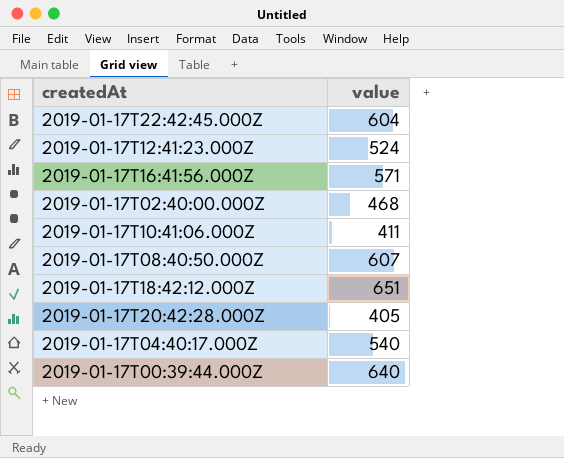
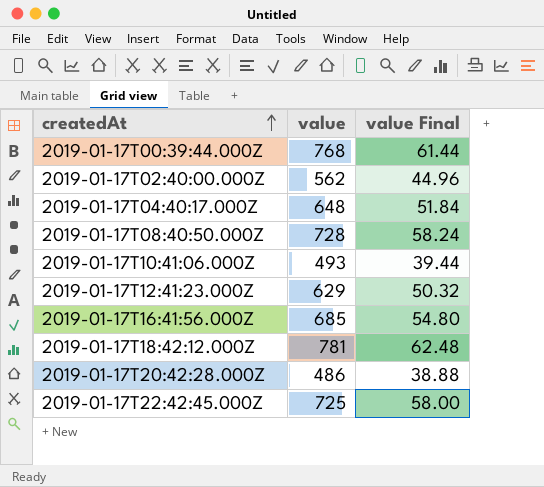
row order: none -> createdAt ascending
column value Final | formula: none -> [value] * 0.08
2019-01-17T00:39:44.000Z | value: 640 -> 768
2019-01-17T02:40:00.000Z | value: 468 -> 562
2019-01-17T04:40:17.000Z | value: 540 -> 648
2019-01-17T08:40:50.000Z | value: 607 -> 728
2019-01-17T10:41:06.000Z | value: 411 -> 493
2019-01-17T12:41:23.000Z | value: 524 -> 629
2019-01-17T16:41:56.000Z | value: 571 -> 685
2019-01-17T18:42:12.000Z | value: 651 -> 781
2019-01-17T20:42:28.000Z | value: 405 -> 486
2019-01-17T22:42:45.000Z | value: 604 -> 725

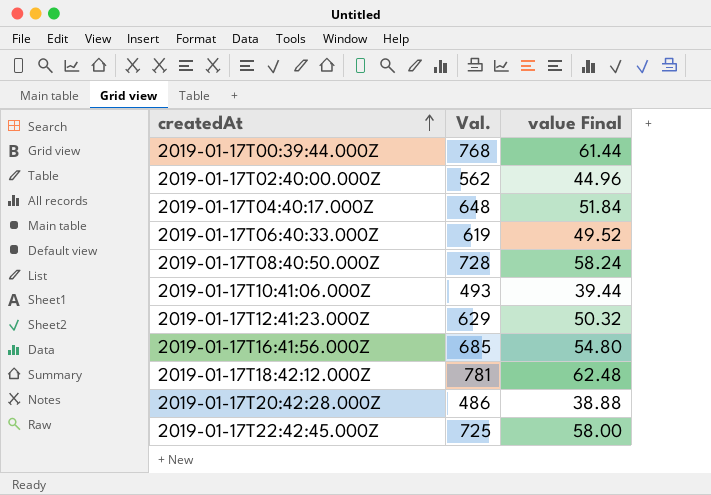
column name: value -> Val.
row 2019-01-17T06:40:33.000Z: none -> 619 | 49.52

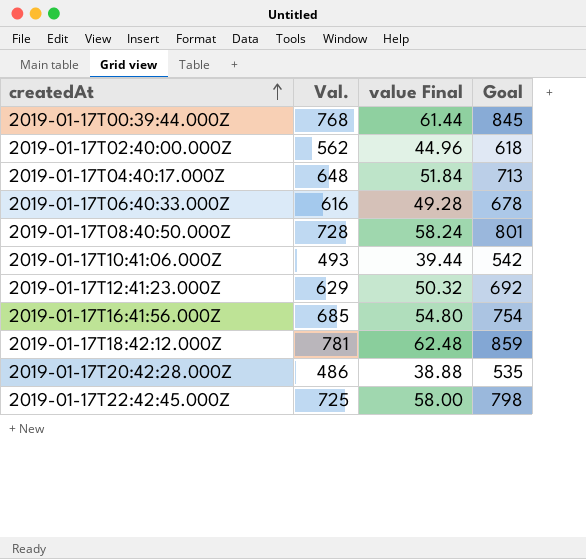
column Goal | formula: none -> [Val.] * 1.1
2019-01-17T06:40:33.000Z | Val.: 619 -> 616
2019-01-17T06:40:33.000Z | value Final: 49.52 -> 49.28

